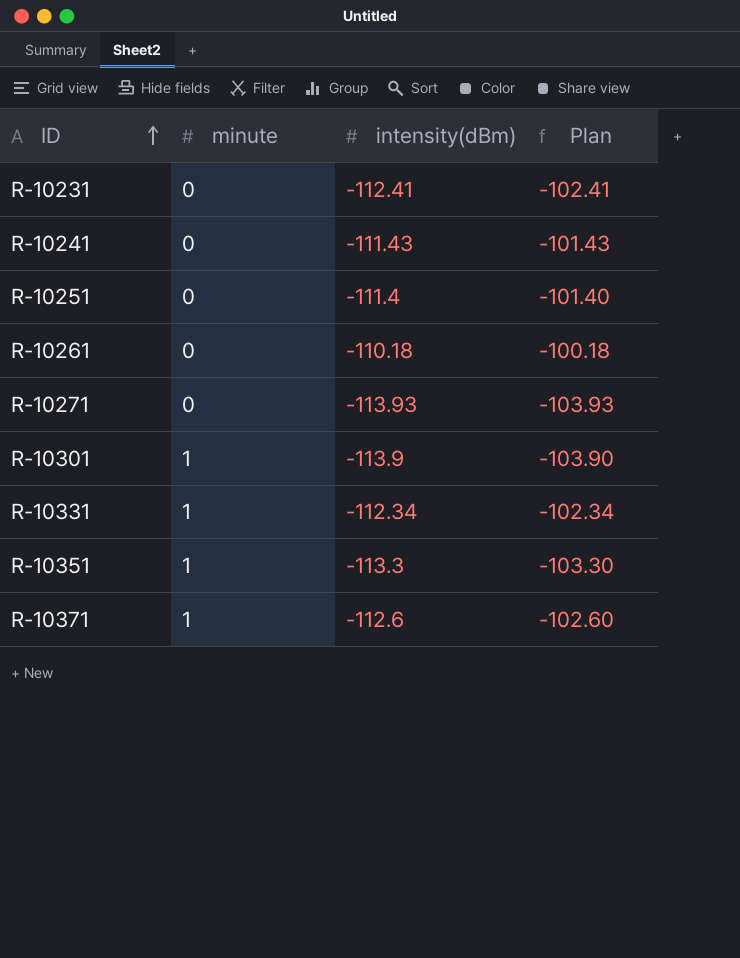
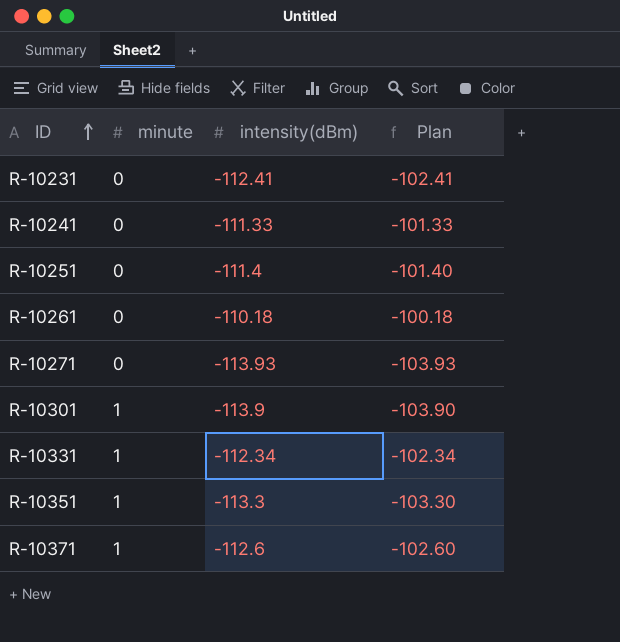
R-10241 | intensity(dBm): -111.43 -> -111.33
R-10241 | Plan: -101.43 -> -101.33

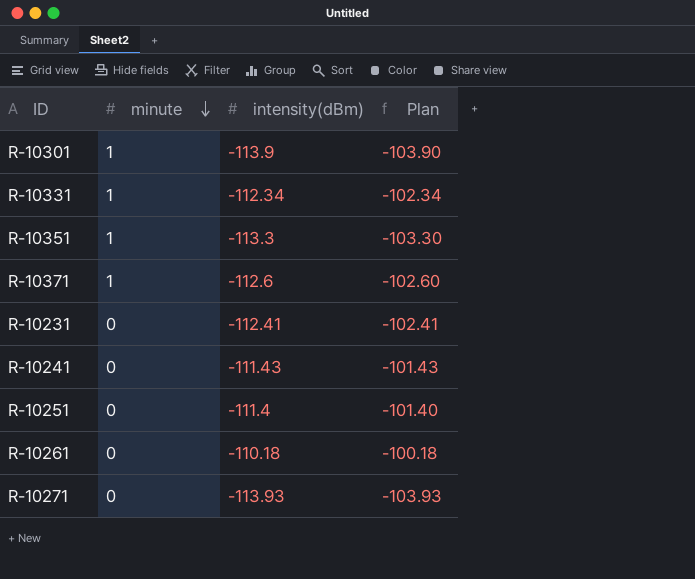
row order: ID ascending -> minute descending
R-10241 | intensity(dBm): -111.33 -> -111.43
R-10241 | Plan: -101.33 -> -101.43

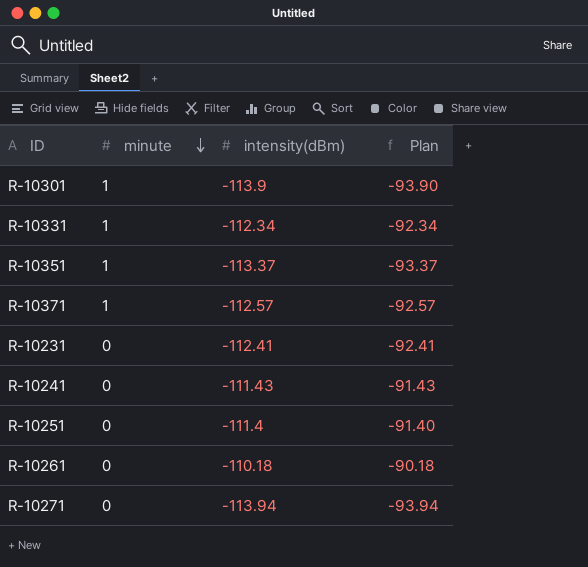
column Plan | formula: [intensity(dBm)] + 10 -> [intensity(dBm)] + 20
R-10351 | intensity(dBm): -113.3 -> -113.37
R-10371 | intensity(dBm): -112.6 -> -112.57
R-10271 | intensity(dBm): -113.93 -> -113.94

